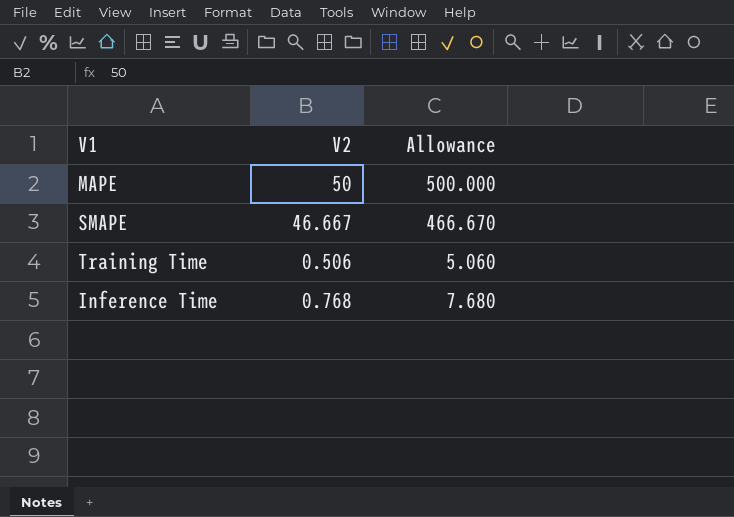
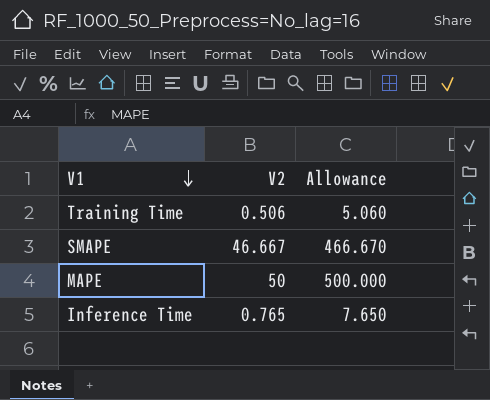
row order: none -> V1 descending
Inference Time | V2: 0.768 -> 0.765
Inference Time | Allowance: 7.680 -> 7.650

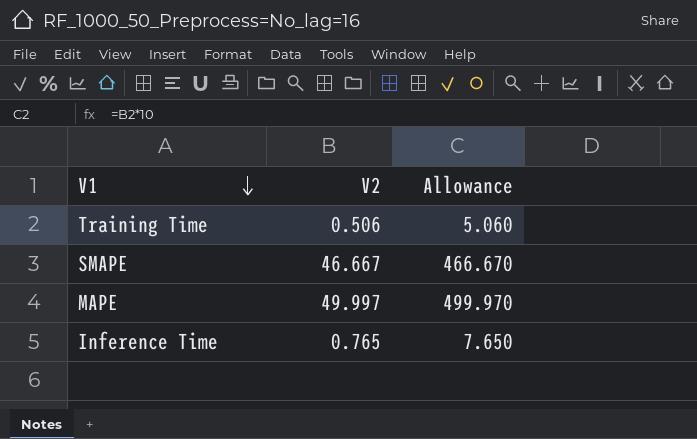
MAPE | V2: 50 -> 49.997
MAPE | Allowance: 500.000 -> 499.970

